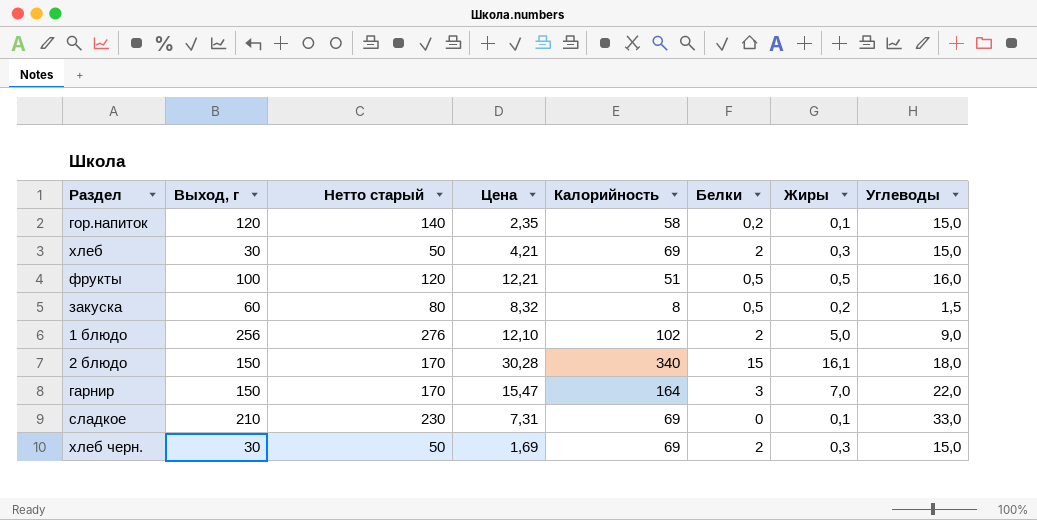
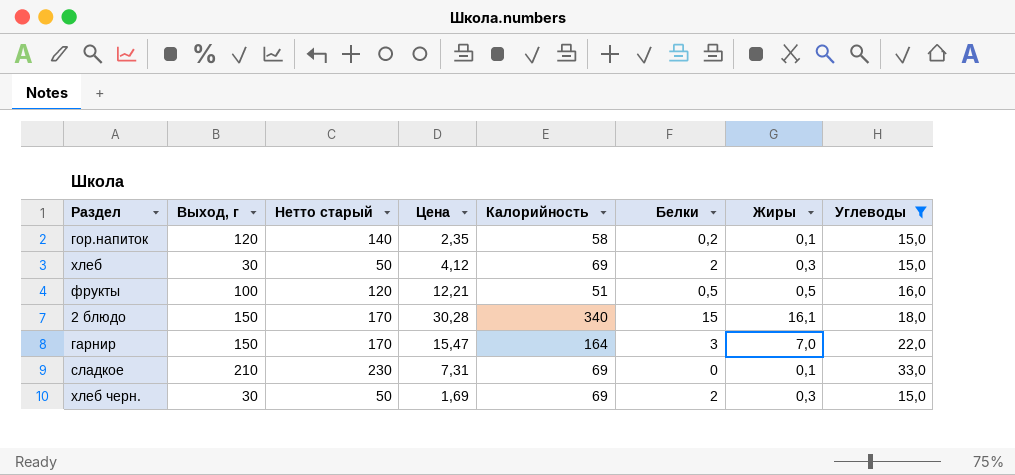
filter: none -> Углеводы >= 15,0
хлеб | Цена: 4,21 -> 4,12

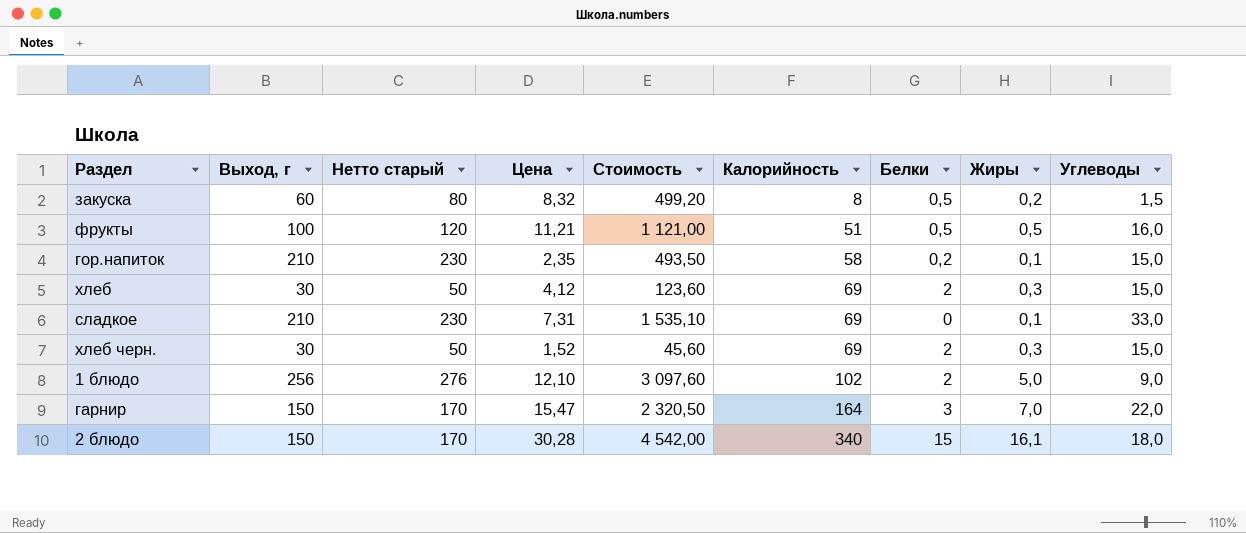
filter: Углеводы >= 15,0 -> none
row order: none -> Калорийность ascending
column Стоимость | formula: none -> [Выход, г] * [Цена]
фрукты | Цена: 12,21 -> 11,21
гор.напиток | Выход, г: 120 -> 210
гор.напиток | Нетто старый: 140 -> 230
хлеб черн. | Цена: 1,69 -> 1,52

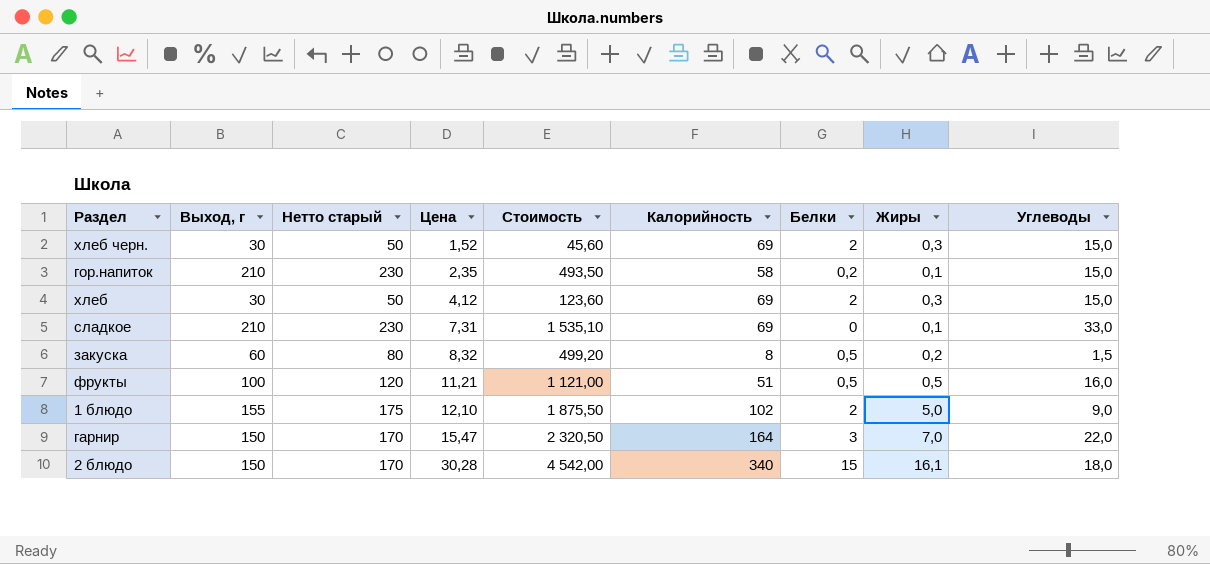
row order: Калорийность ascending -> Цена ascending
1 блюдо | Выход, г: 256 -> 155
1 блюдо | Нетто старый: 276 -> 175
1 блюдо | Стоимость: 3 097,60 -> 1 875,50

